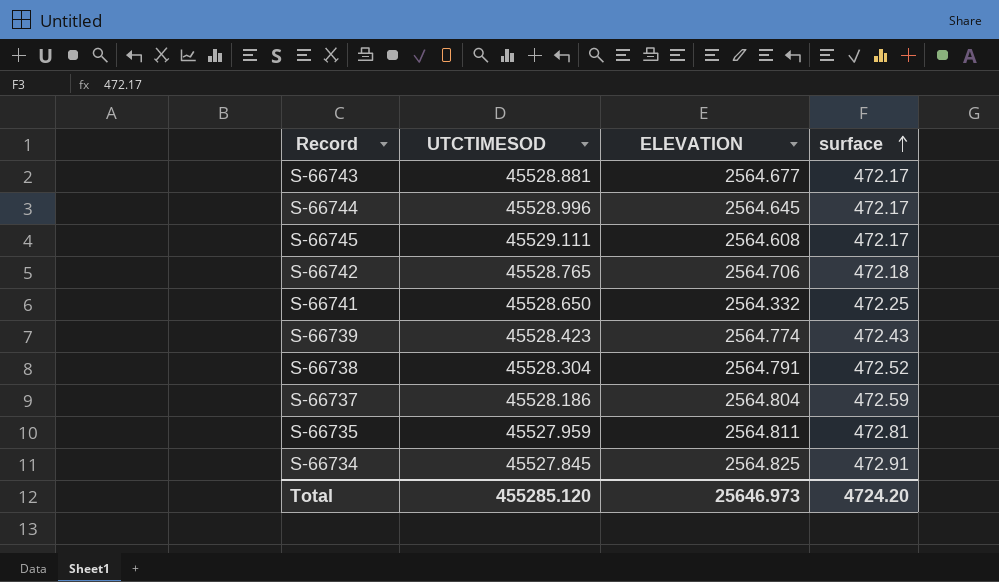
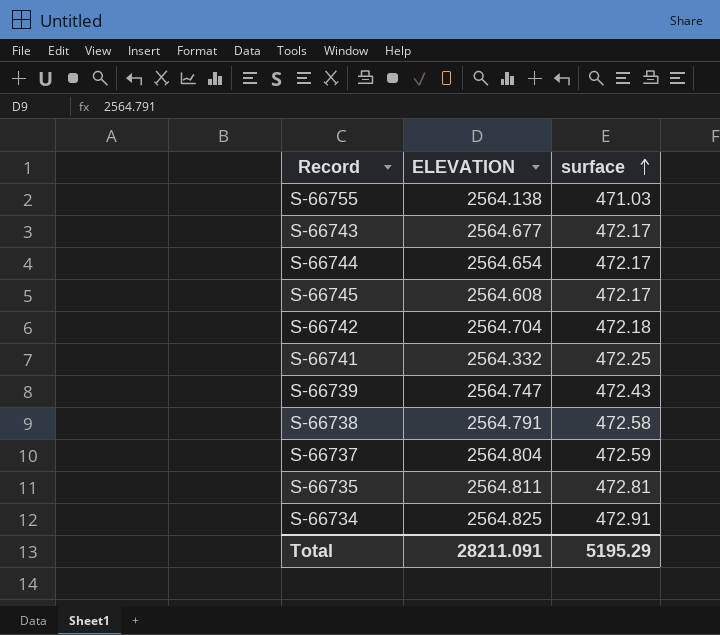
column UTCTIMESOD | position: 2 -> none
row S-66755: none -> 2564.138 | 471.03
S-66744 | ELEVATION: 2564.645 -> 2564.654
S-66742 | ELEVATION: 2564.706 -> 2564.704
S-66739 | ELEVATION: 2564.774 -> 2564.747
S-66738 | surface: 472.52 -> 472.58
Total | ELEVATION: 25646.973 -> 28211.091
Total | surface: 4724.20 -> 5195.29

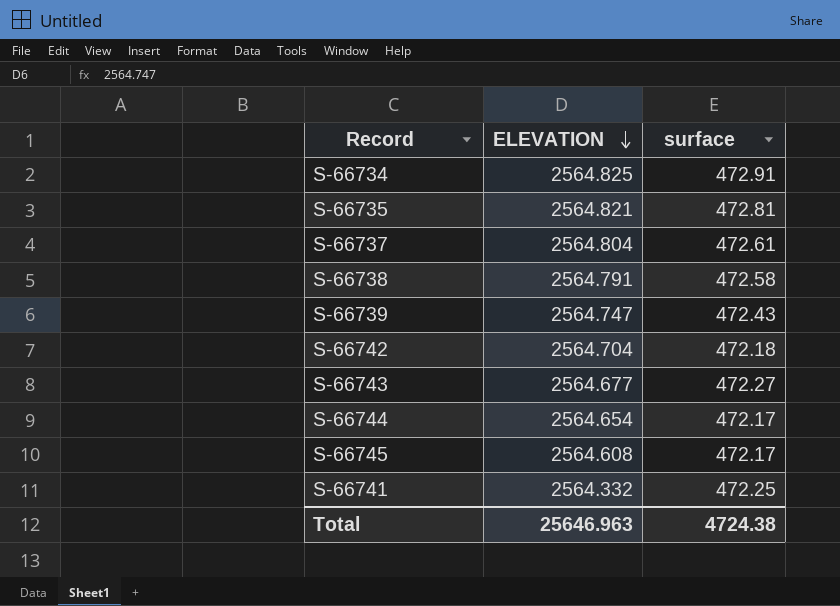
row order: surface ascending -> ELEVATION descending
row S-66755: 2564.138 | 471.03 -> none
S-66735 | ELEVATION: 2564.811 -> 2564.821
S-66737 | surface: 472.59 -> 472.61
S-66743 | surface: 472.17 -> 472.27
Total | ELEVATION: 28211.091 -> 25646.963
Total | surface: 5195.29 -> 4724.38

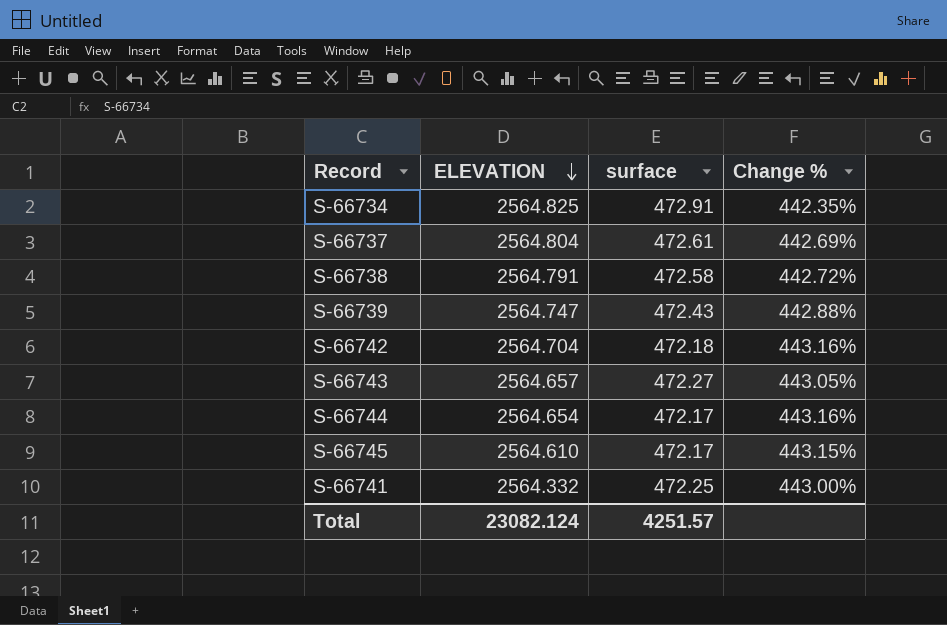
column Change % | formula: none -> ([ELEVATION] - [surface]) / [surface]
row S-66735: 2564.821 | 472.81 -> none
S-66743 | ELEVATION: 2564.677 -> 2564.657
S-66745 | ELEVATION: 2564.608 -> 2564.610
Total | ELEVATION: 25646.963 -> 23082.124
Total | surface: 4724.38 -> 4251.57

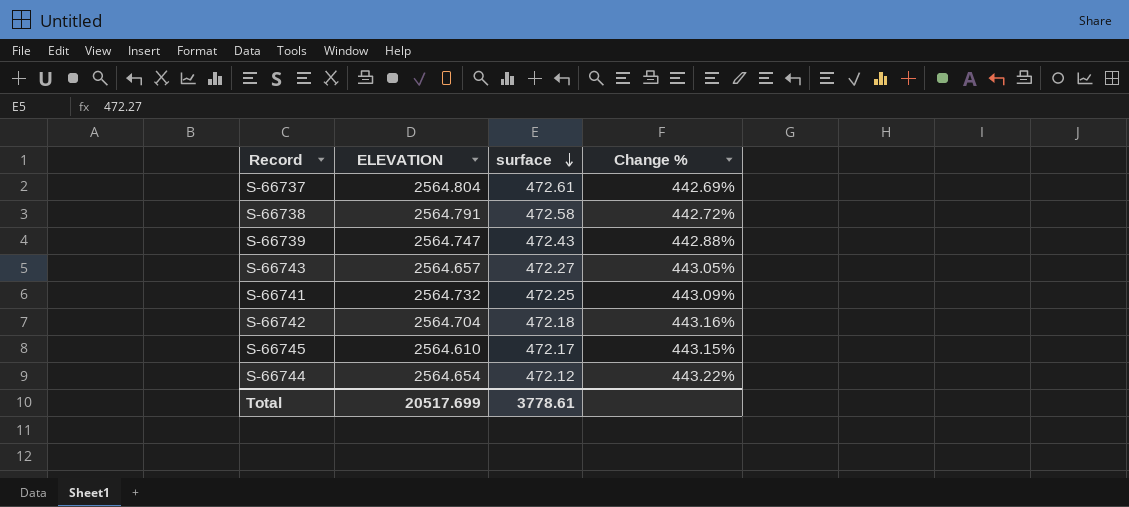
row order: ELEVATION descending -> surface descending
row S-66734: 2564.825 | 472.91 | 442.35% -> none
S-66741 | ELEVATION: 2564.332 -> 2564.732
S-66741 | Change %: 443.00% -> 443.09%
S-66744 | surface: 472.17 -> 472.12
S-66744 | Change %: 443.16% -> 443.22%
Total | ELEVATION: 23082.124 -> 20517.699
Total | surface: 4251.57 -> 3778.61

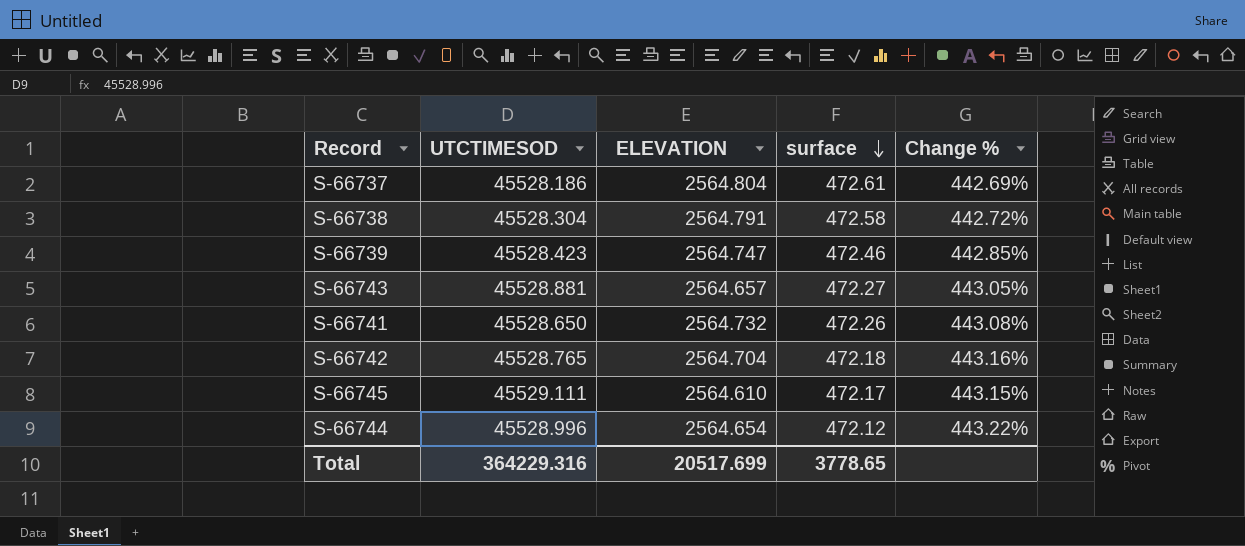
column UTCTIMESOD | position: none -> 2
S-66739 | surface: 472.43 -> 472.46
S-66739 | Change %: 442.88% -> 442.85%
S-66741 | surface: 472.25 -> 472.26
S-66741 | Change %: 443.09% -> 443.08%
Total | surface: 3778.61 -> 3778.65

